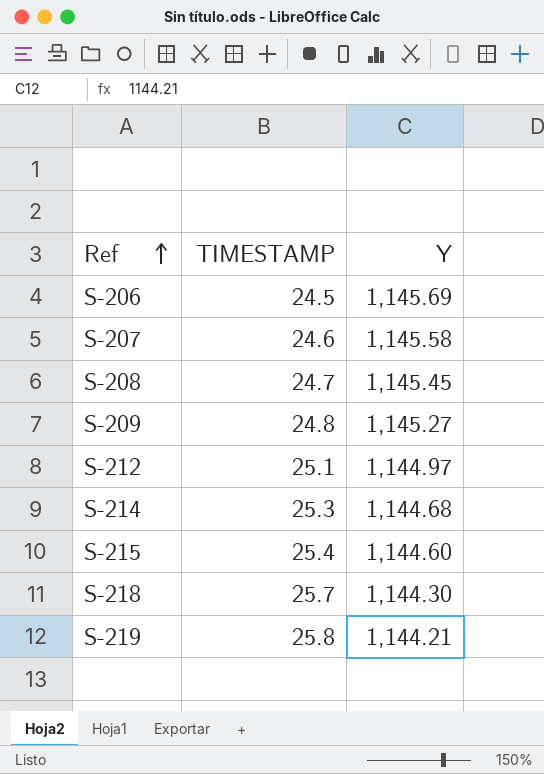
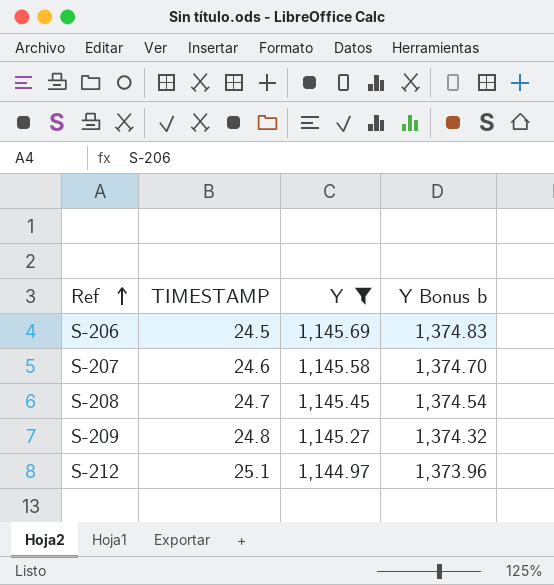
filter: none -> Y >= 1,144.97
column Y Bonus b | formula: none -> [Y] * 1.2

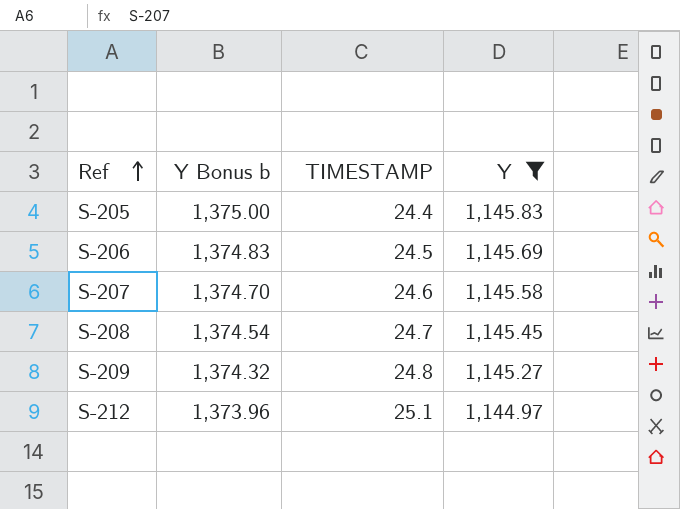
column Y Bonus b | position: 4 -> 2
row S-205: none -> 1,375.00 | 24.4 | 1,145.83

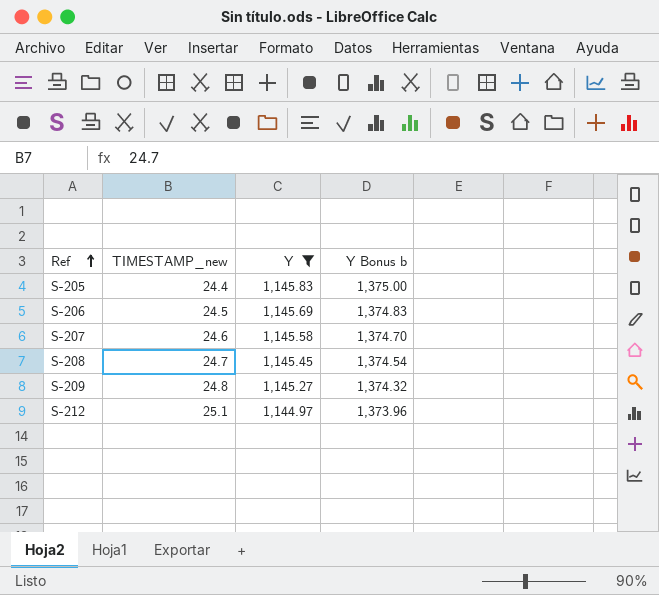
column name: TIMESTAMP -> TIMESTAMP_new
column Y Bonus b | position: 2 -> 4

